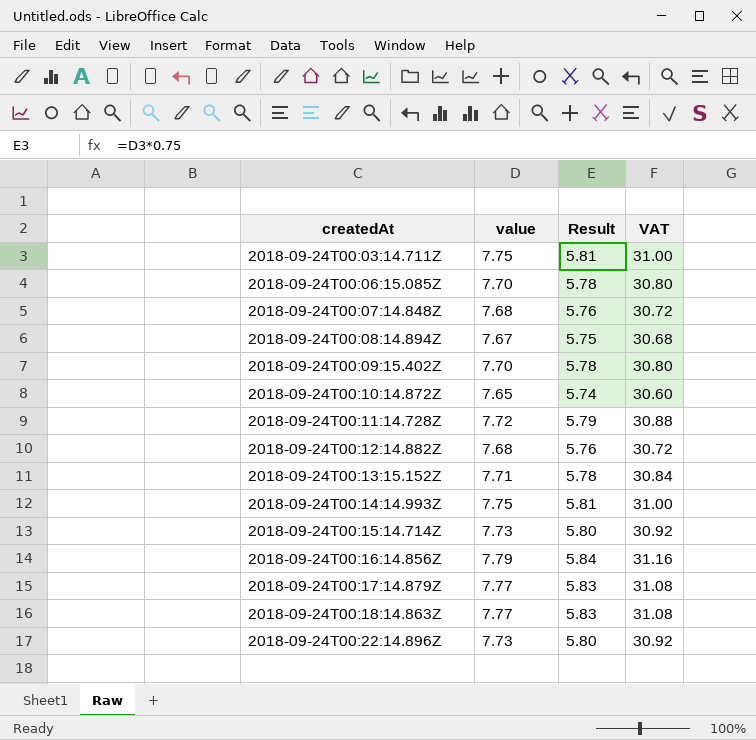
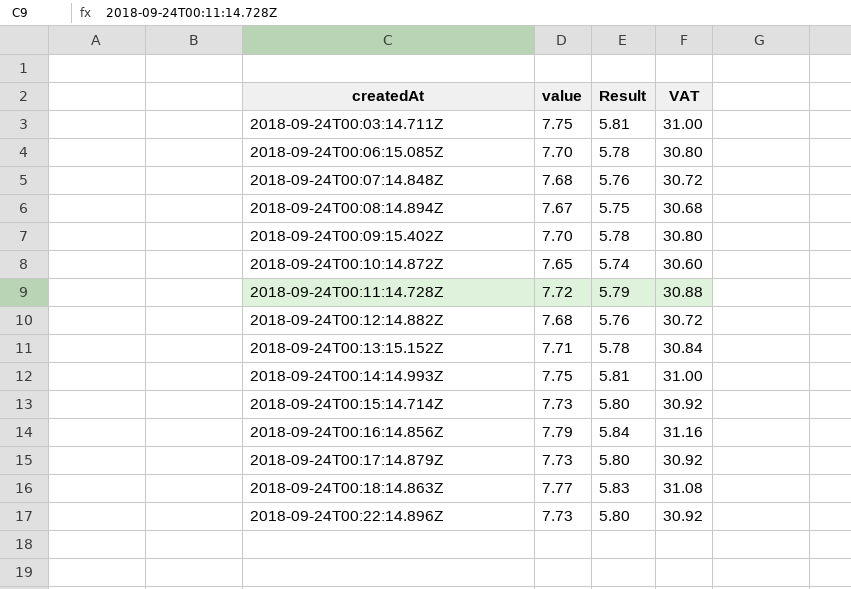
2018-09-24T00:17:14.879Z | value: 7.77 -> 7.73
2018-09-24T00:17:14.879Z | Result: 5.83 -> 5.80
2018-09-24T00:17:14.879Z | VAT: 31.08 -> 30.92

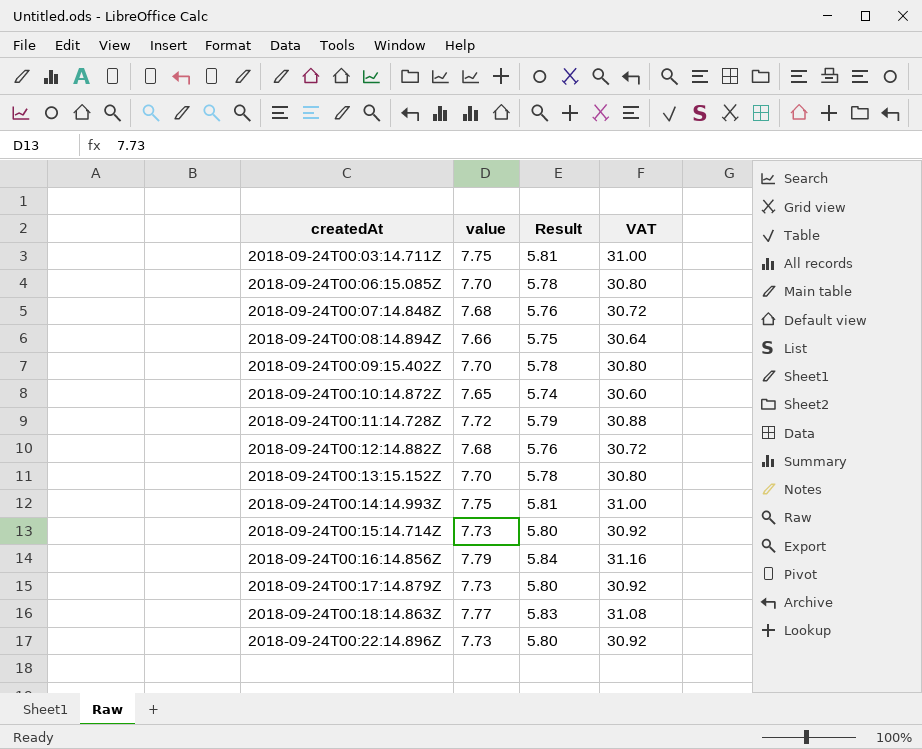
2018-09-24T00:08:14.894Z | value: 7.67 -> 7.66
2018-09-24T00:08:14.894Z | VAT: 30.68 -> 30.64
2018-09-24T00:13:15.152Z | value: 7.71 -> 7.70
2018-09-24T00:13:15.152Z | VAT: 30.84 -> 30.80

